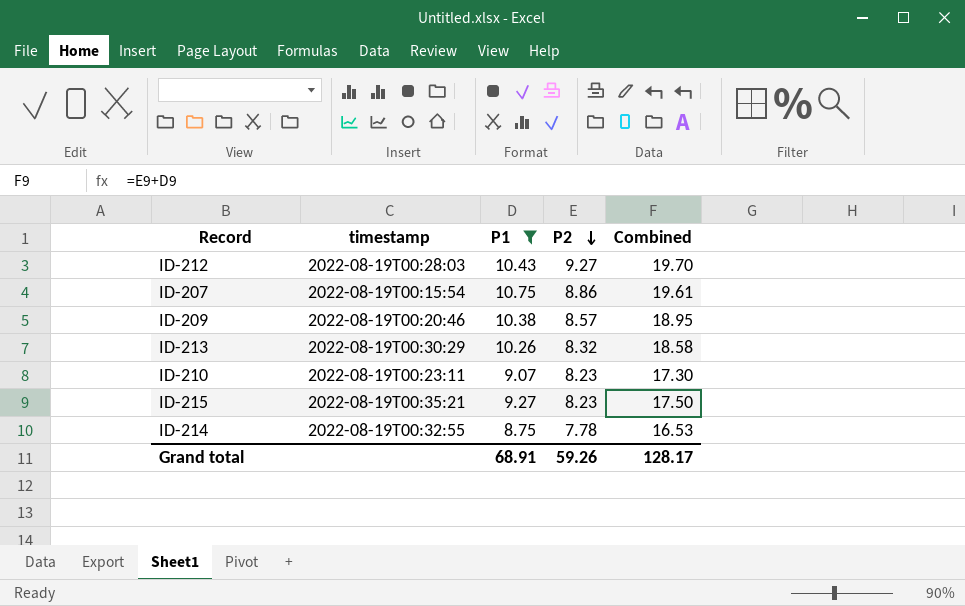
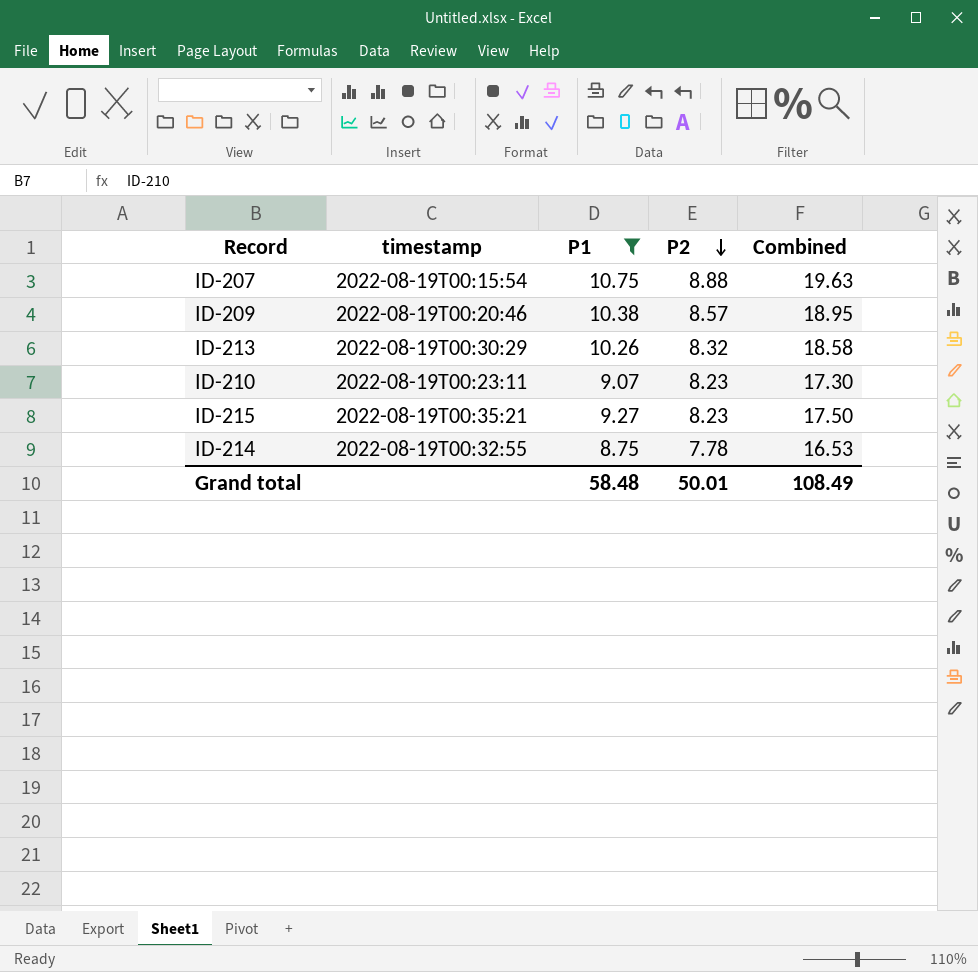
row ID-212: 2022-08-19T00:28:03 | 10.43 | 9.27 | 19.70 -> none
ID-207 | P2: 8.86 -> 8.88
ID-207 | Combined: 19.61 -> 19.63
Grand total | P1: 68.91 -> 58.48
Grand total | P2: 59.26 -> 50.01
Grand total | Combined: 128.17 -> 108.49

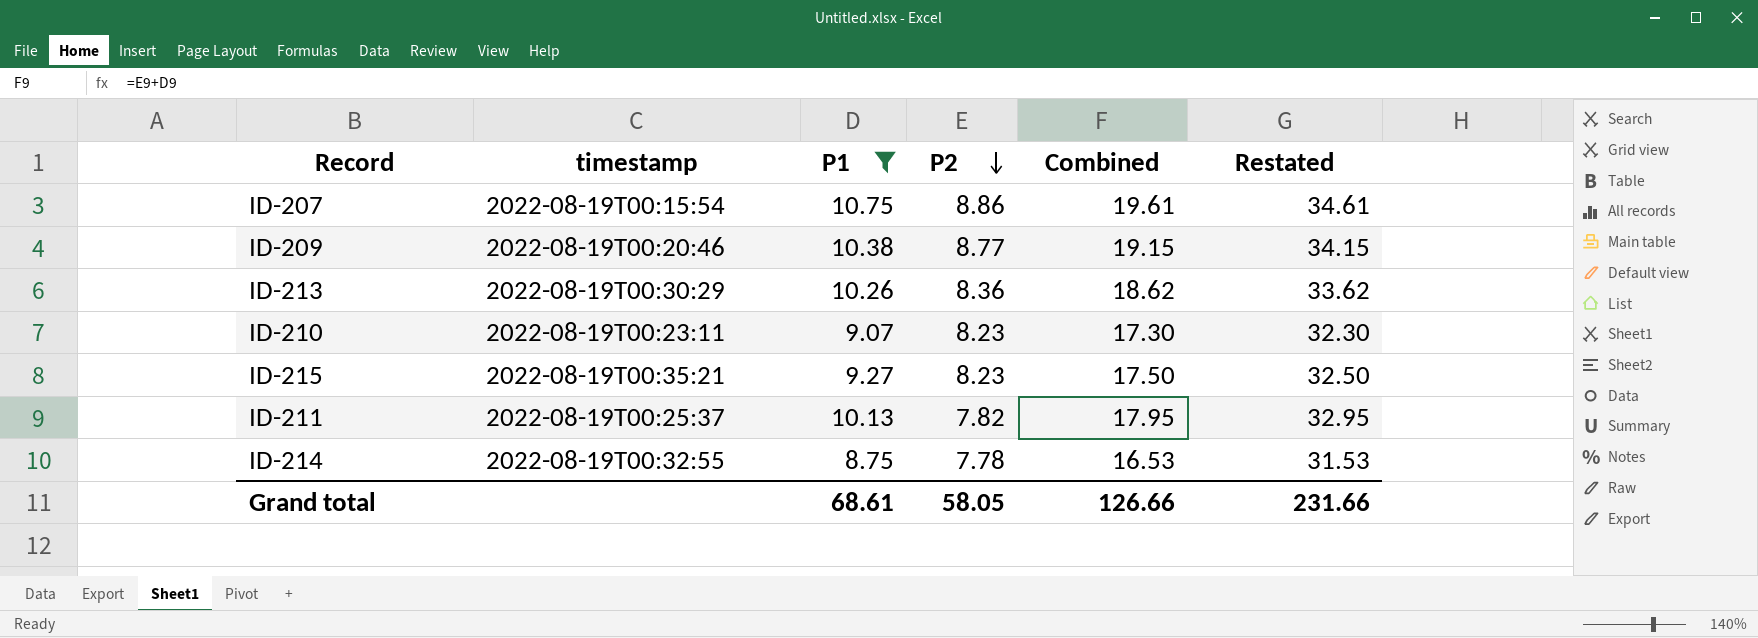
column Restated | formula: none -> [Combined] + 15
ID-207 | P2: 8.88 -> 8.86
ID-207 | Combined: 19.63 -> 19.61
ID-209 | P2: 8.57 -> 8.77
ID-209 | Combined: 18.95 -> 19.15
ID-213 | P2: 8.32 -> 8.36
ID-213 | Combined: 18.58 -> 18.62
row ID-211: none -> 2022-08-19T00:25:37 | 10.13 | 7.82 | 17.95 | 32.95
Grand total | P1: 58.48 -> 68.61
Grand total | P2: 50.01 -> 58.05
Grand total | Combined: 108.49 -> 126.66

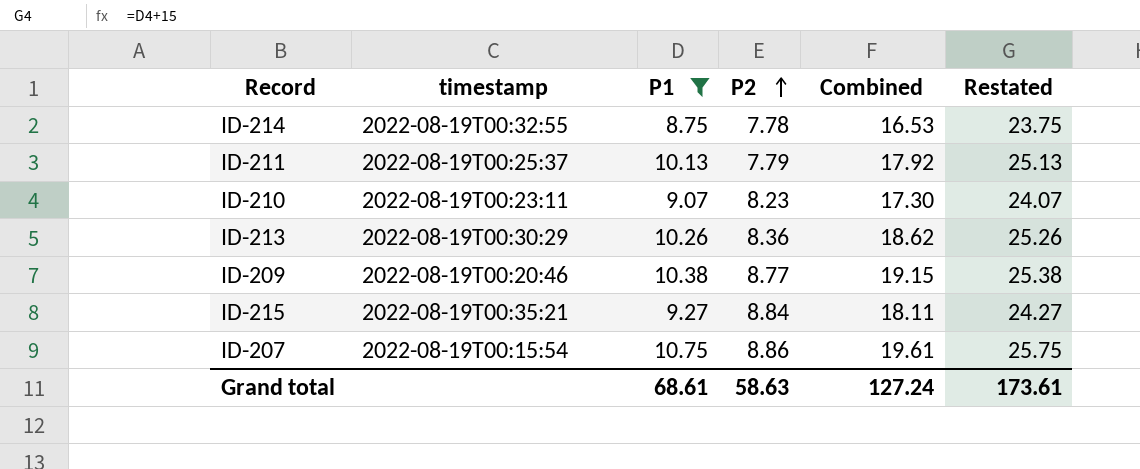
row order: P2 descending -> P2 ascending
column Restated | formula: [Combined] + 15 -> [P1] + 15
ID-211 | P2: 7.82 -> 7.79
ID-211 | Combined: 17.95 -> 17.92
ID-215 | P2: 8.23 -> 8.84
ID-215 | Combined: 17.50 -> 18.11
Grand total | P2: 58.05 -> 58.63
Grand total | Combined: 126.66 -> 127.24
Grand total | Restated: 231.66 -> 173.61

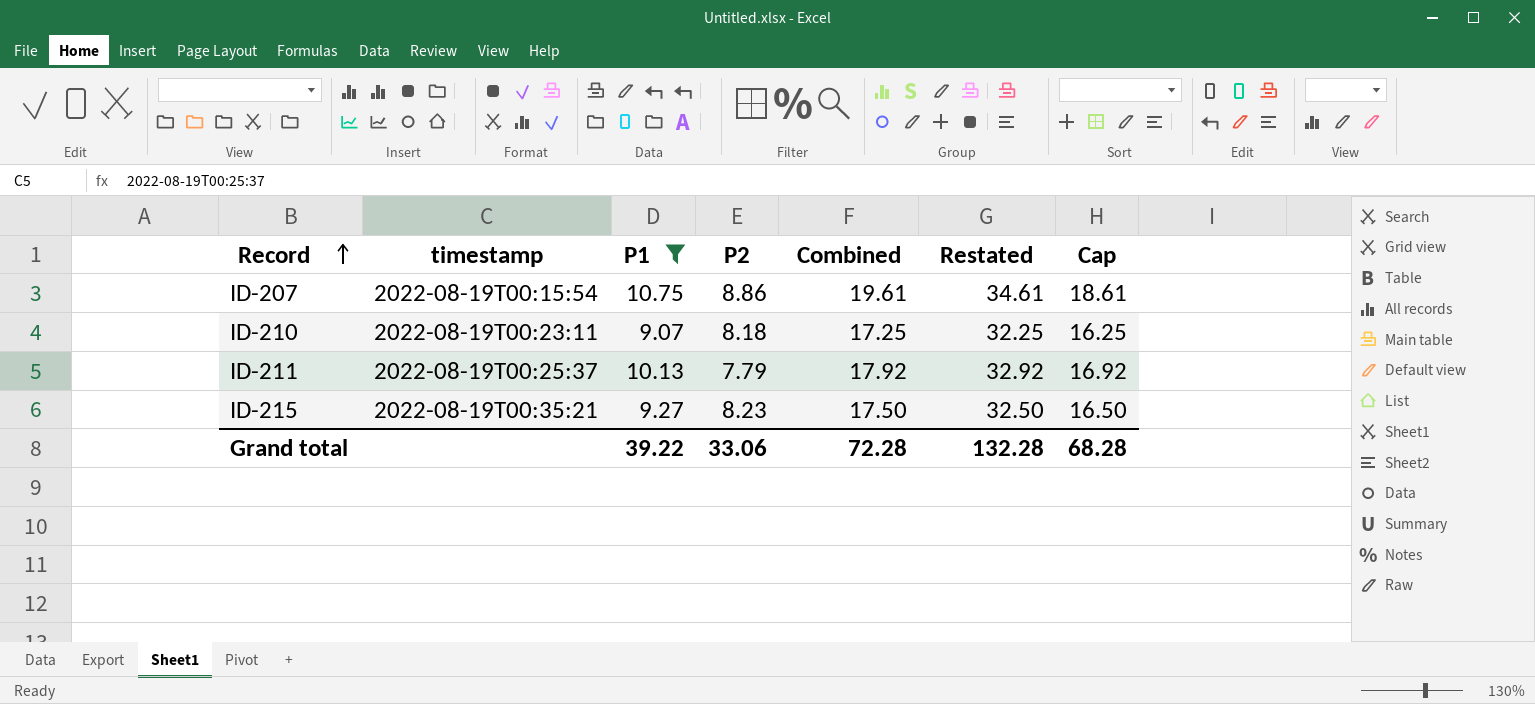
row order: P2 ascending -> Record ascending
column Restated | formula: [P1] + 15 -> [Combined] + 15
column Cap | formula: none -> [Combined] - 1
row ID-214: 2022-08-19T00:32:55 | 8.75 | 7.78 | 16.53 | 23.75 -> none
row ID-213: 2022-08-19T00:30:29 | 10.26 | 8.36 | 18.62 | 25.26 -> none
row ID-209: 2022-08-19T00:20:46 | 10.38 | 8.77 | 19.15 | 25.38 -> none
ID-210 | P2: 8.23 -> 8.18
ID-210 | Combined: 17.30 -> 17.25
ID-215 | P2: 8.84 -> 8.23
ID-215 | Combined: 18.11 -> 17.50
Grand total | P1: 68.61 -> 39.22
Grand total | P2: 58.63 -> 33.06
Grand total | Combined: 127.24 -> 72.28
Grand total | Restated: 173.61 -> 132.28

